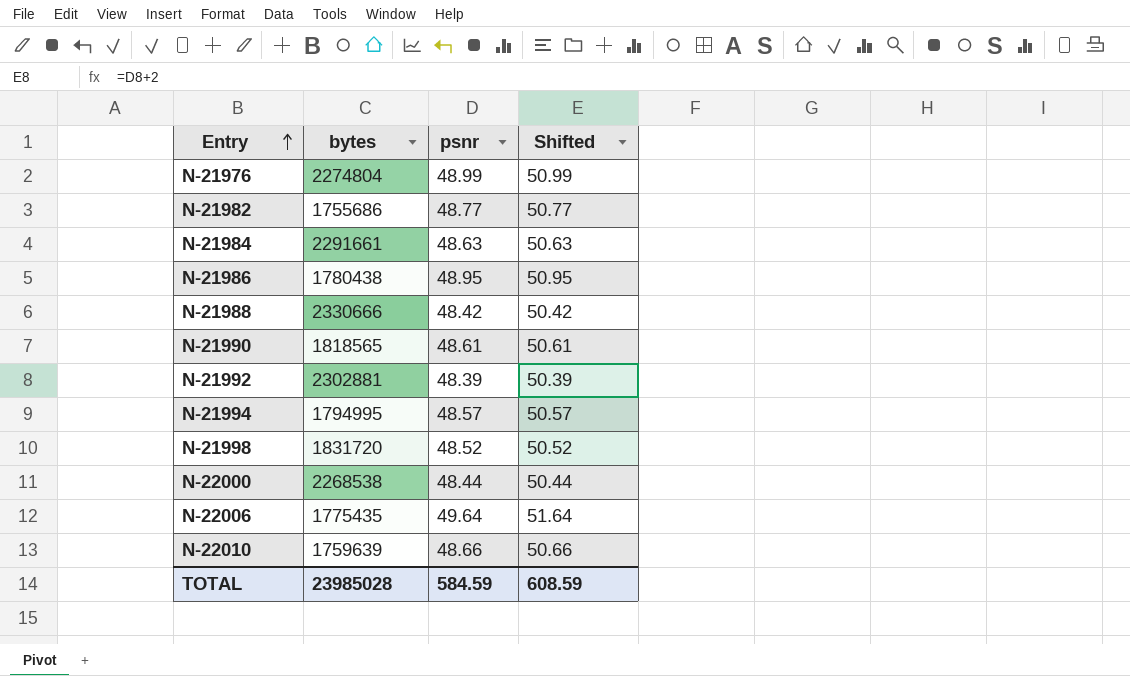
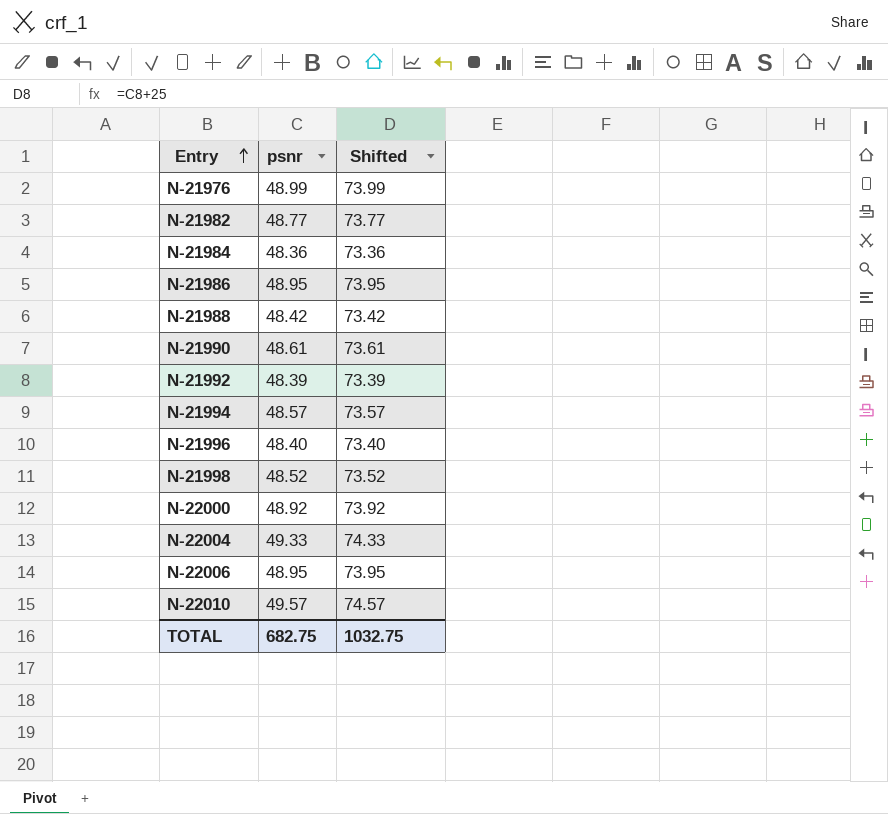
column bytes | position: 2 -> none
column Shifted | formula: [psnr] + 2 -> [psnr] + 25
N-21984 | psnr: 48.63 -> 48.36
row N-21996: none -> 48.40 | 73.40
N-22000 | psnr: 48.44 -> 48.92
row N-22004: none -> 49.33 | 74.33
N-22006 | psnr: 49.64 -> 48.95
N-22010 | psnr: 48.66 -> 49.57
TOTAL | psnr: 584.59 -> 682.75
TOTAL | Shifted: 608.59 -> 1032.75

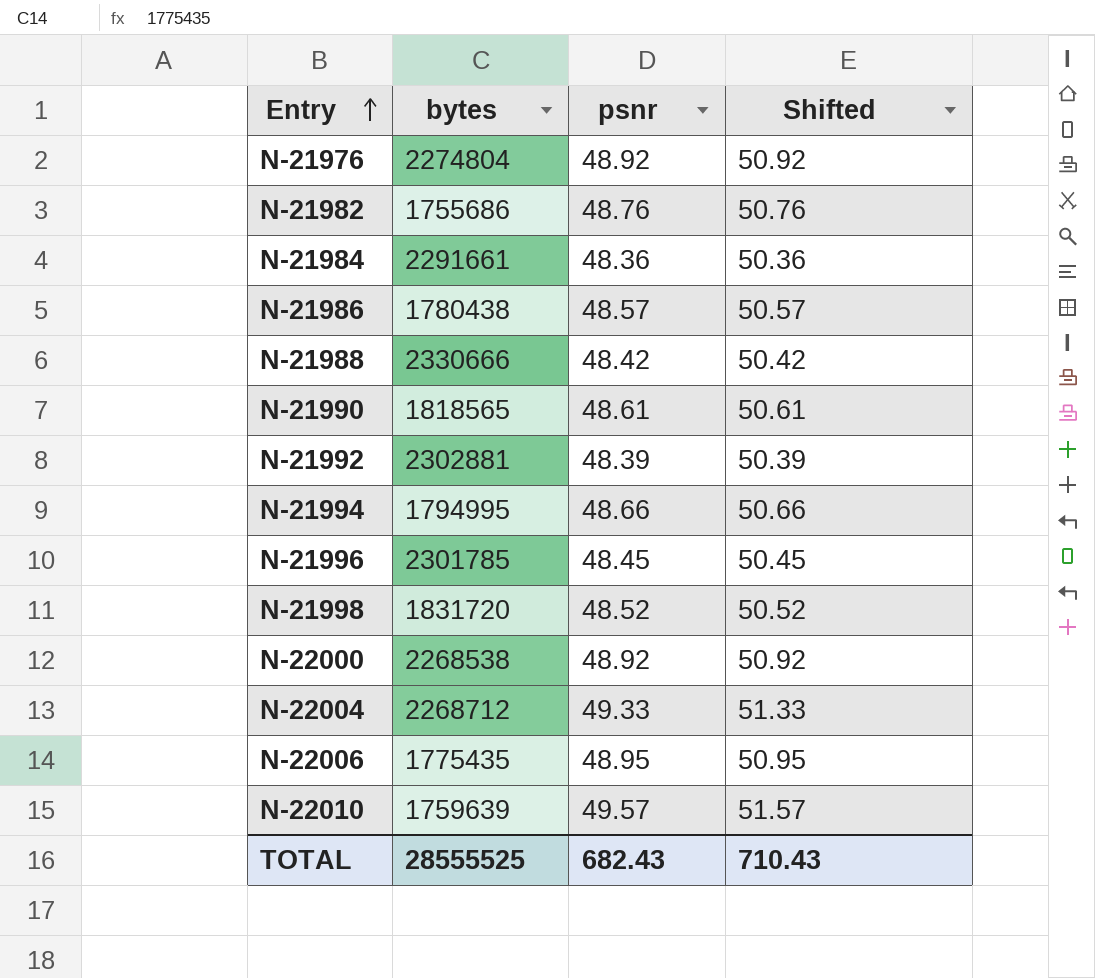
column bytes | position: none -> 2
column Shifted | formula: [psnr] + 25 -> [psnr] + 2
N-21976 | psnr: 48.99 -> 48.92
N-21982 | psnr: 48.77 -> 48.76
N-21986 | psnr: 48.95 -> 48.57
N-21994 | psnr: 48.57 -> 48.66
N-21996 | psnr: 48.40 -> 48.45
TOTAL | psnr: 682.75 -> 682.43
TOTAL | Shifted: 1032.75 -> 710.43

